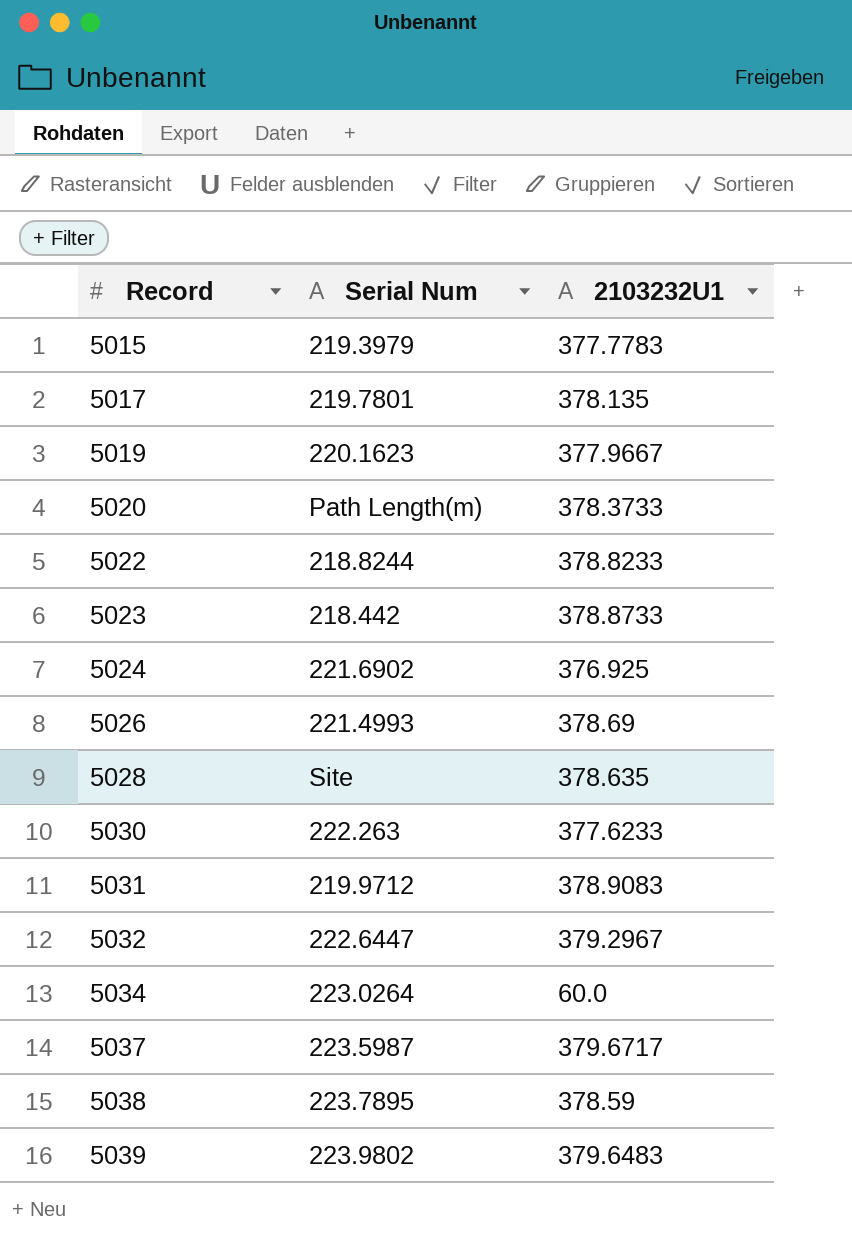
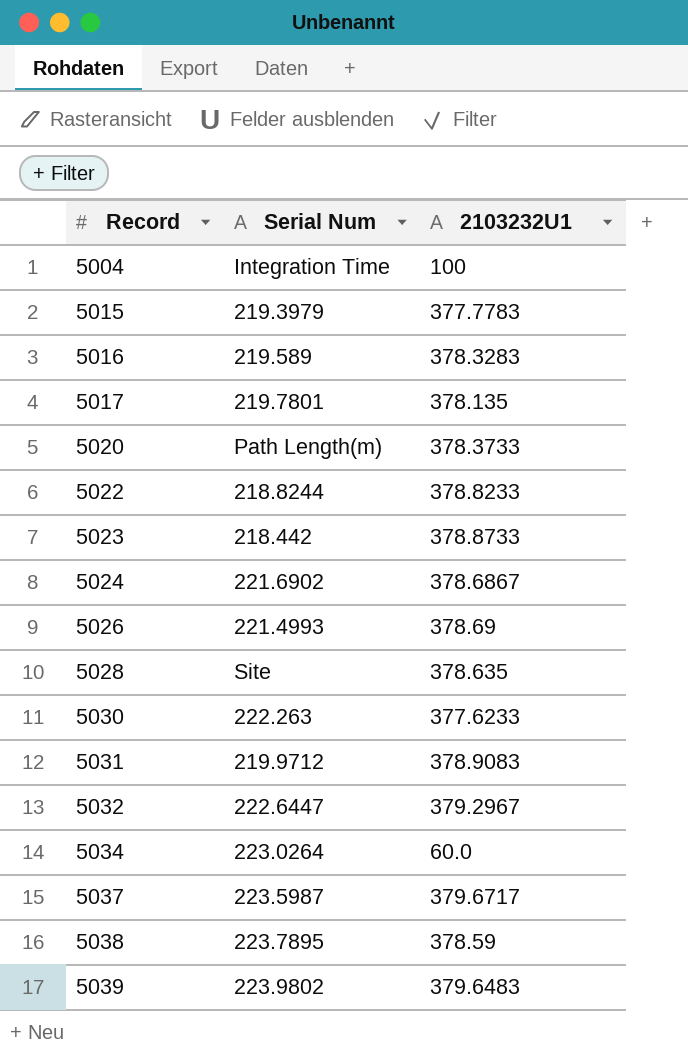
row 5019: 220.1623 | 377.9667 -> none
row 5004: none -> Integration Time | 100
row 5016: none -> 219.589 | 378.3283
5024 | 2103232U1: 376.925 -> 378.6867

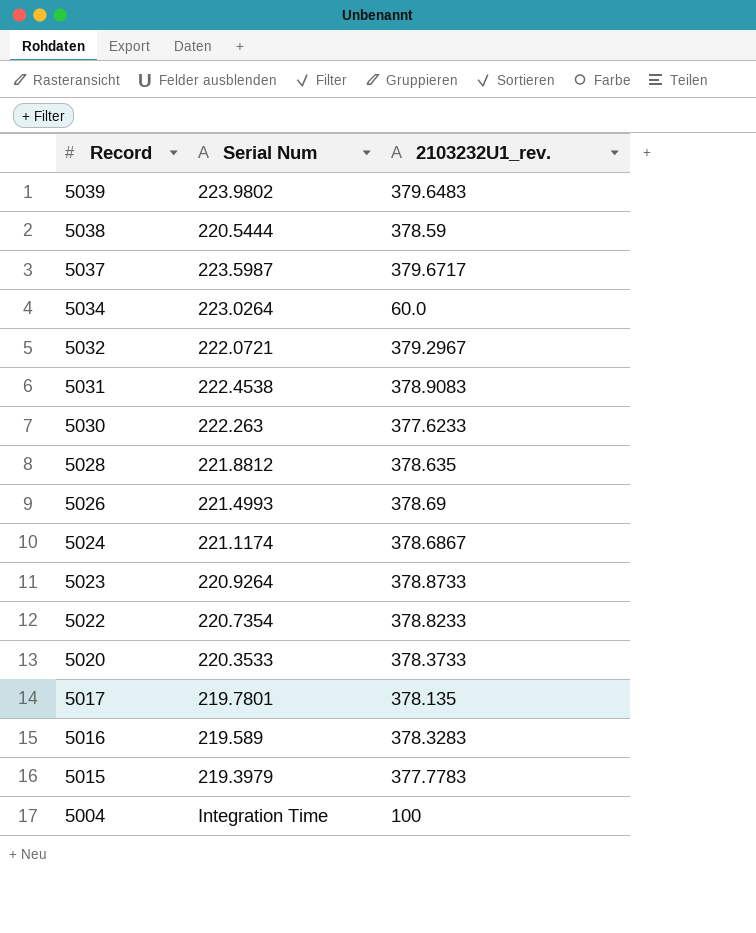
row order: Record ascending -> Record descending
column name: 2103232U1 -> 2103232U1_rev.
5038 | Serial Num: 223.7895 -> 220.5444
5032 | Serial Num: 222.6447 -> 222.0721
5031 | Serial Num: 219.9712 -> 222.4538
5028 | Serial Num: Site -> 221.8812
5024 | Serial Num: 221.6902 -> 221.1174
5023 | Serial Num: 218.442 -> 220.9264
5022 | Serial Num: 218.8244 -> 220.7354
5020 | Serial Num: Path Length(m) -> 220.3533

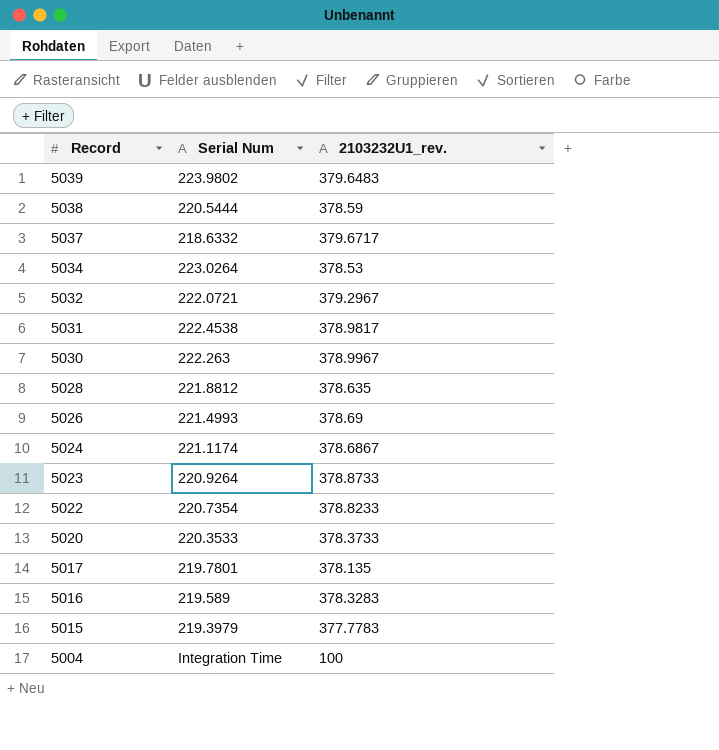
5037 | Serial Num: 223.5987 -> 218.6332
5034 | 2103232U1_rev.: 60.0 -> 378.53
5031 | 2103232U1_rev.: 378.9083 -> 378.9817
5030 | 2103232U1_rev.: 377.6233 -> 378.9967

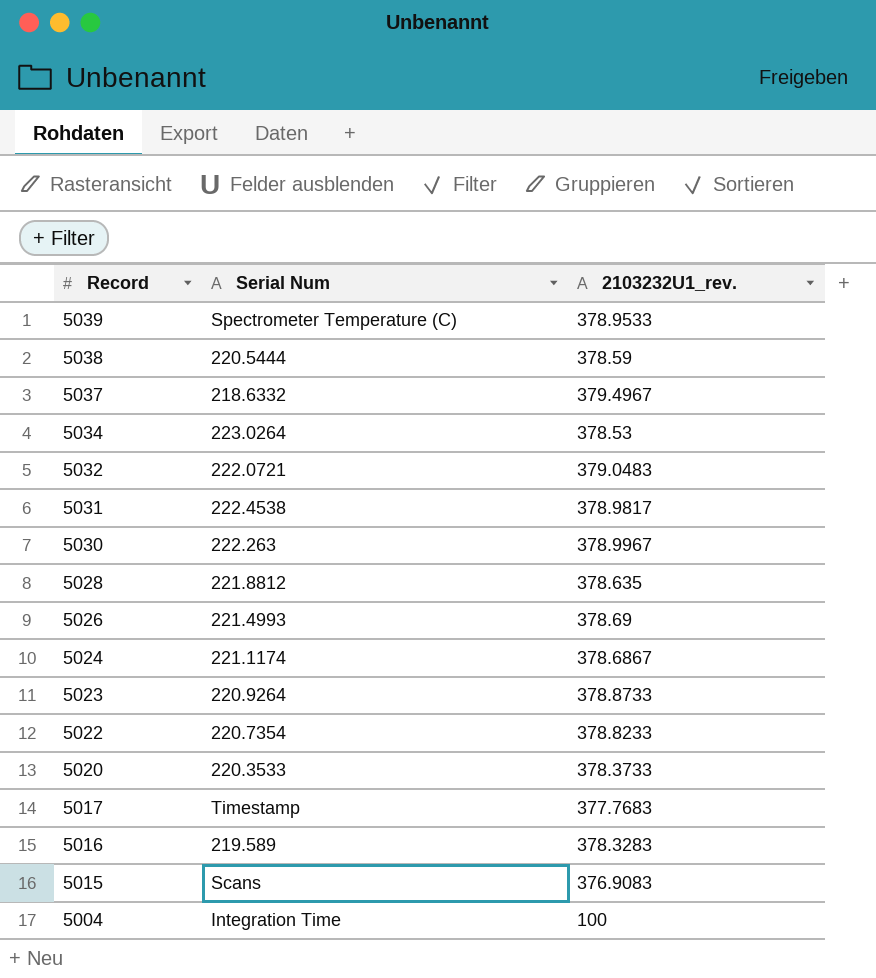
5039 | Serial Num: 223.9802 -> Spectrometer Temperature (C)
5039 | 2103232U1_rev.: 379.6483 -> 378.9533
5037 | 2103232U1_rev.: 379.6717 -> 379.4967
5032 | 2103232U1_rev.: 379.2967 -> 379.0483
5017 | Serial Num: 219.7801 -> Timestamp
5017 | 2103232U1_rev.: 378.135 -> 377.7683
5015 | Serial Num: 219.3979 -> Scans
5015 | 2103232U1_rev.: 377.7783 -> 376.9083

